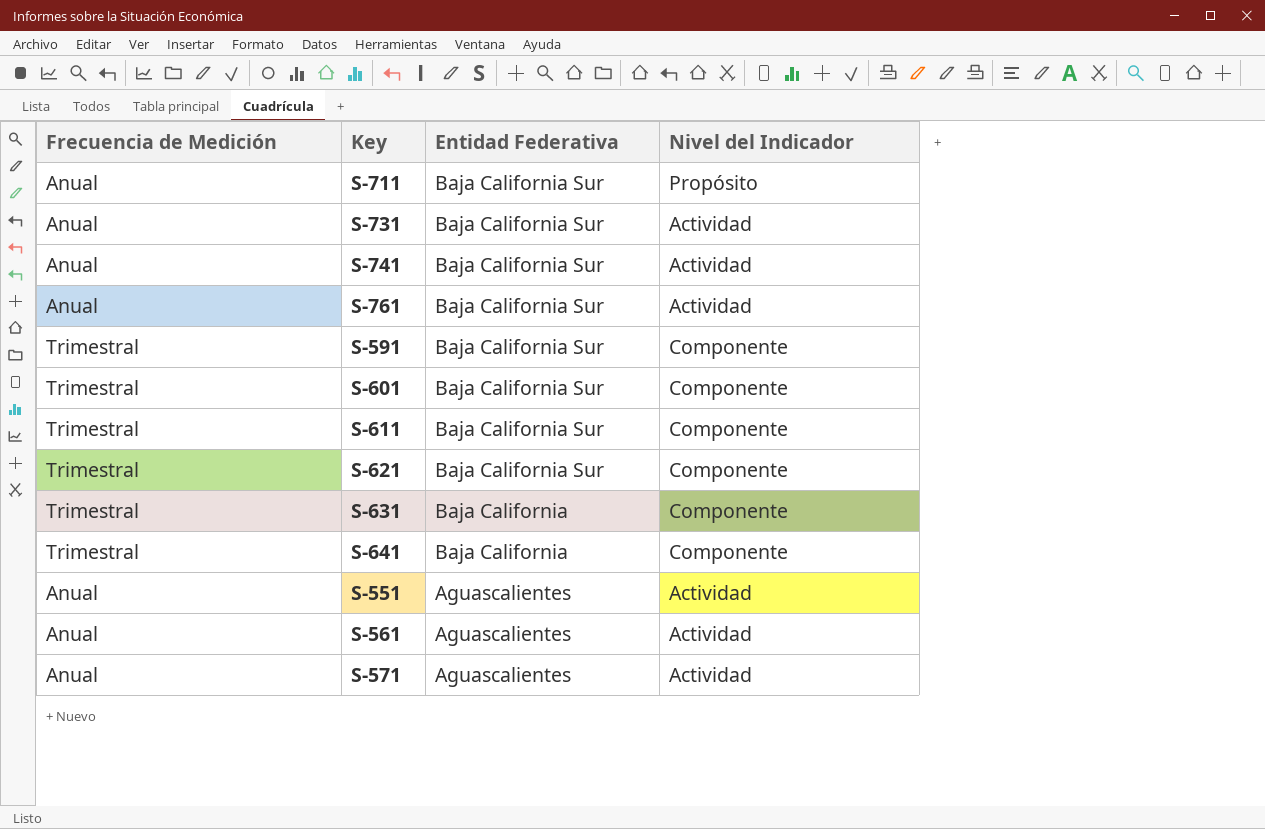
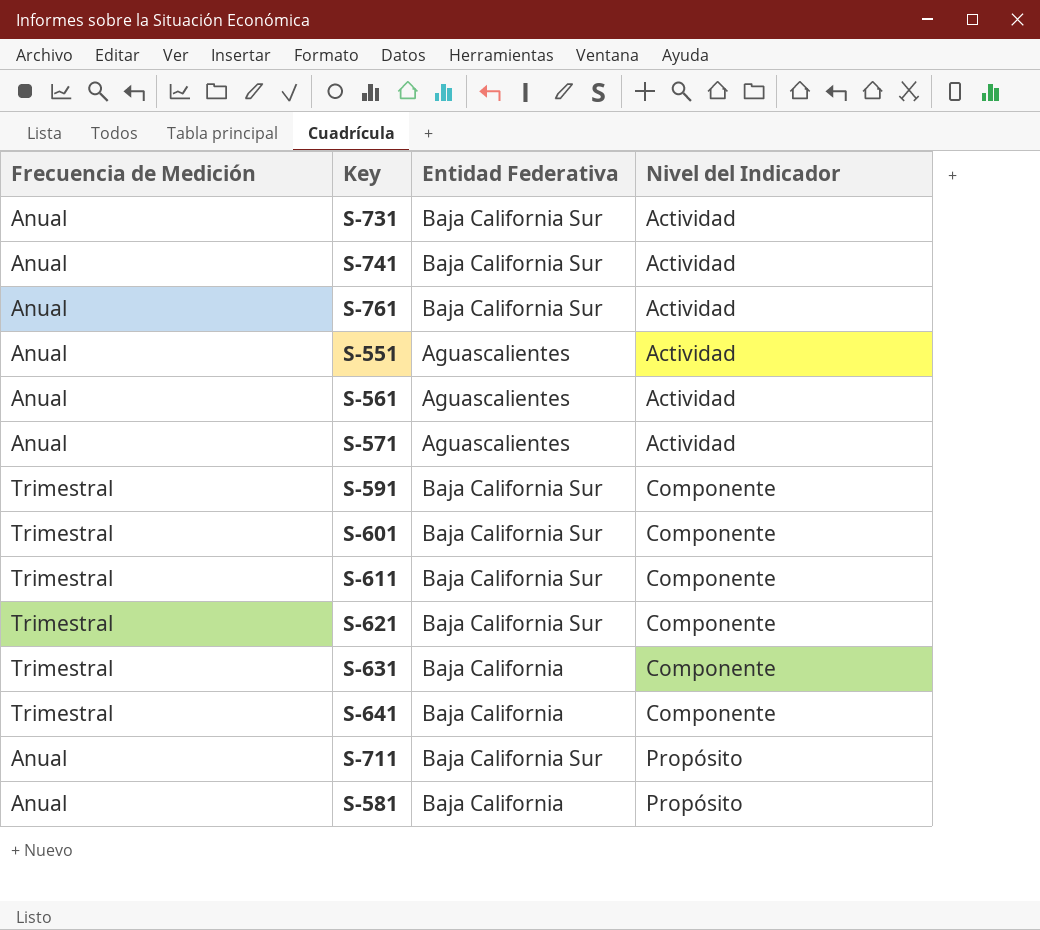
row order: Entidad Federativa descending -> Nivel del Indicador ascending
row S-581: none -> Anual | Baja California | Propósito

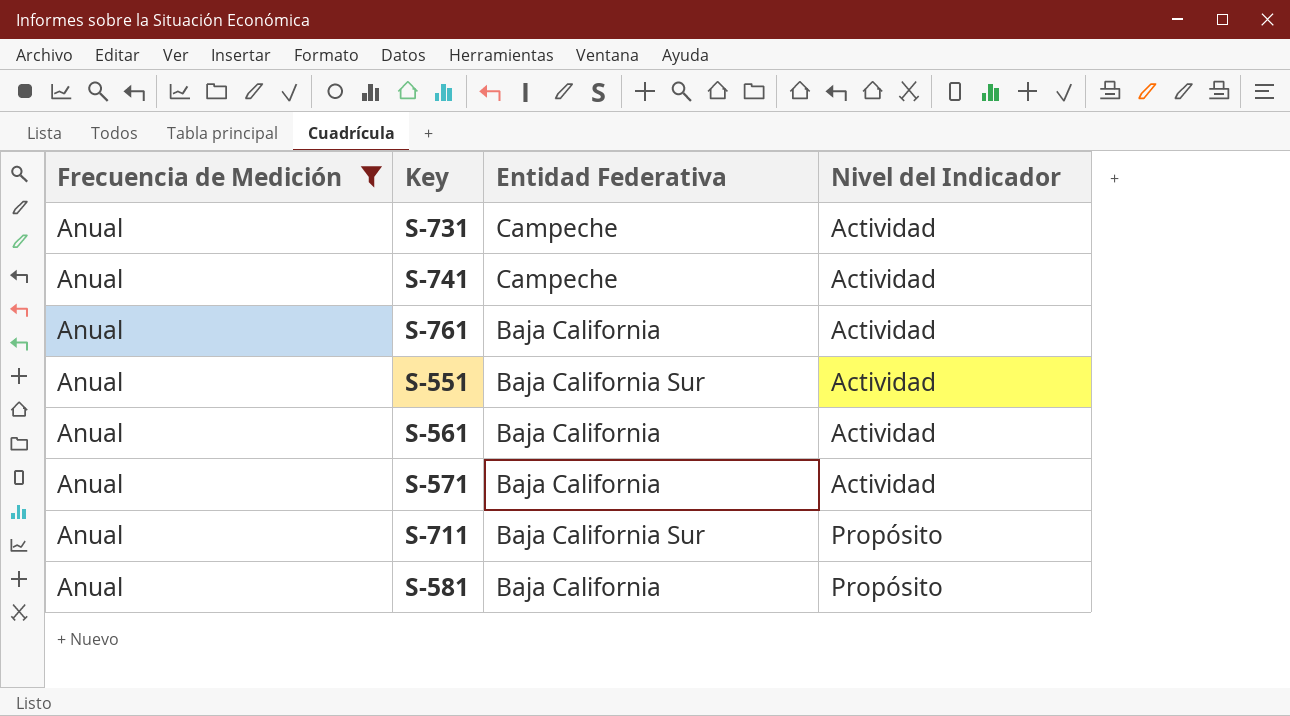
filter: none -> Frecuencia de Medición = Anual
S-731 | Entidad Federativa: Baja California Sur -> Campeche
S-741 | Entidad Federativa: Baja California Sur -> Campeche
S-761 | Entidad Federativa: Baja California Sur -> Baja California
S-551 | Entidad Federativa: Aguascalientes -> Baja California Sur
S-561 | Entidad Federativa: Aguascalientes -> Baja California
S-571 | Entidad Federativa: Aguascalientes -> Baja California

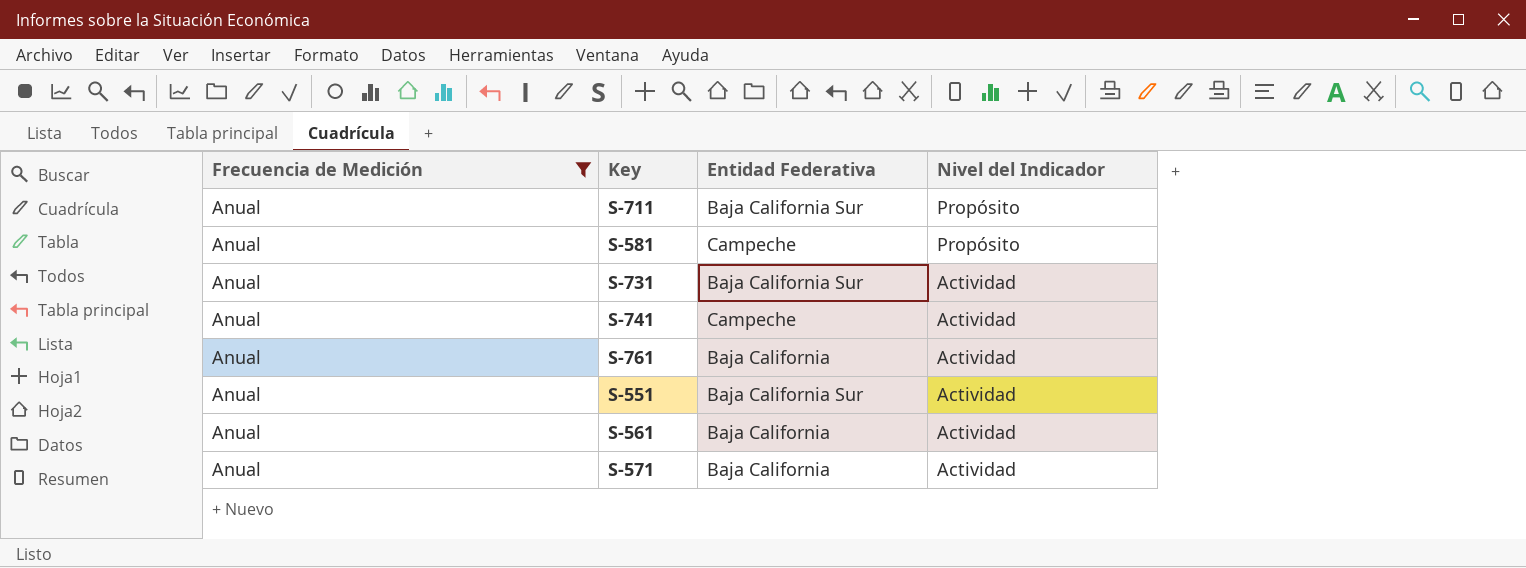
row order: Nivel del Indicador ascending -> Nivel del Indicador descending
S-581 | Entidad Federativa: Baja California -> Campeche
S-731 | Entidad Federativa: Campeche -> Baja California Sur

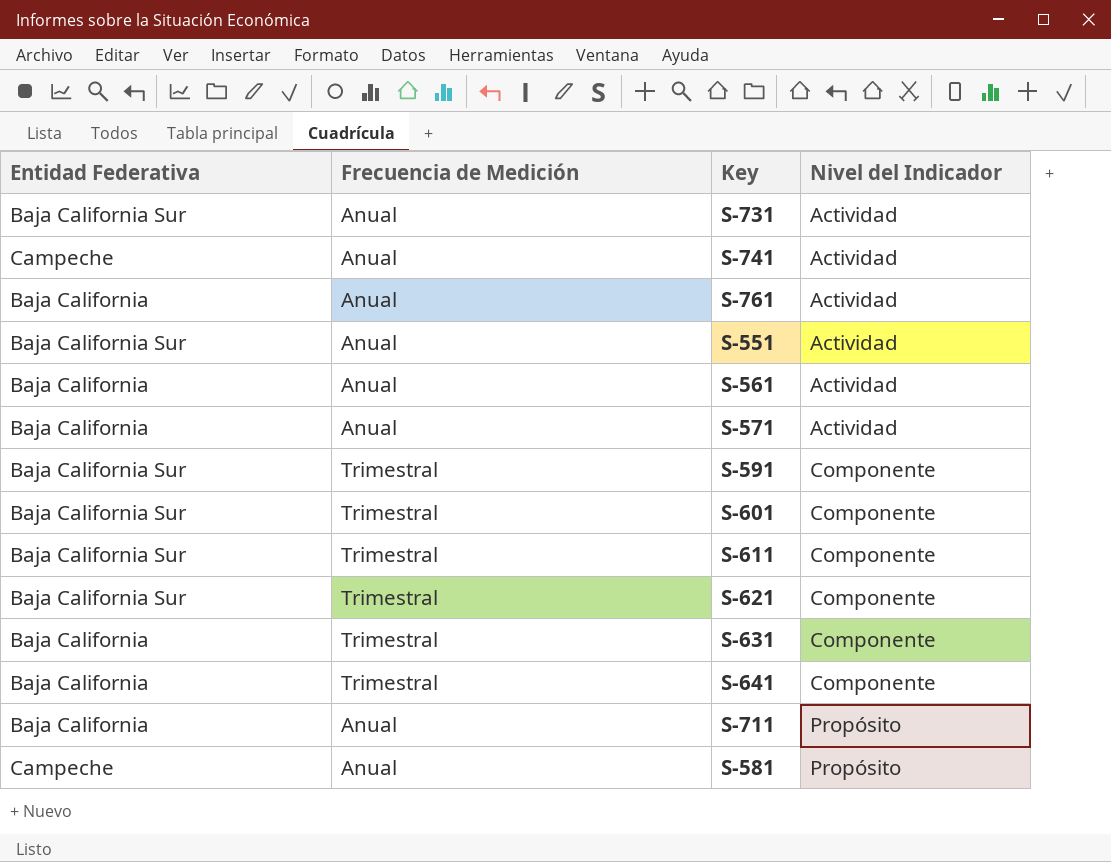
filter: Frecuencia de Medición = Anual -> none
row order: Nivel del Indicador descending -> Nivel del Indicador ascending
column Entidad Federativa | position: 3 -> 1
S-711 | Entidad Federativa: Baja California Sur -> Baja California

